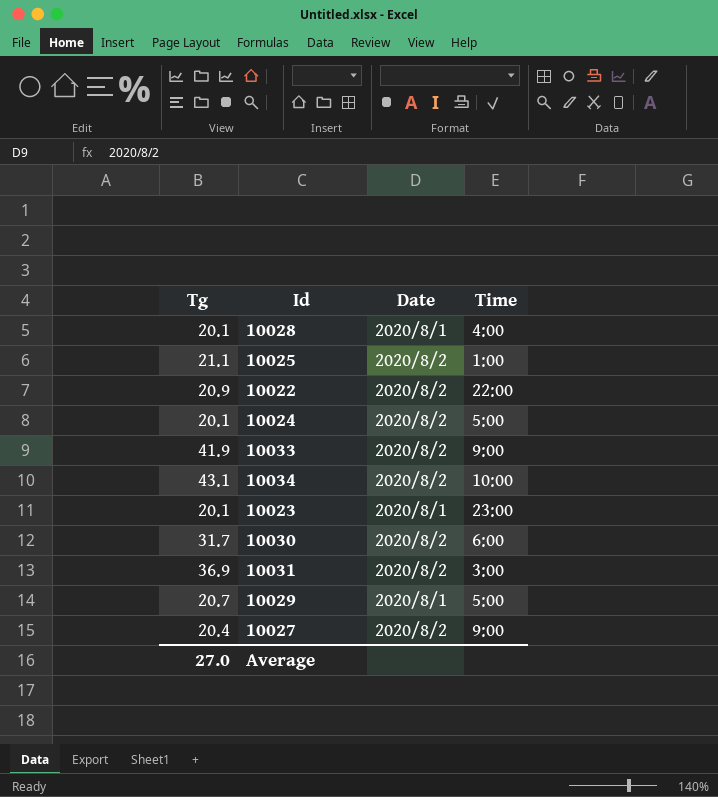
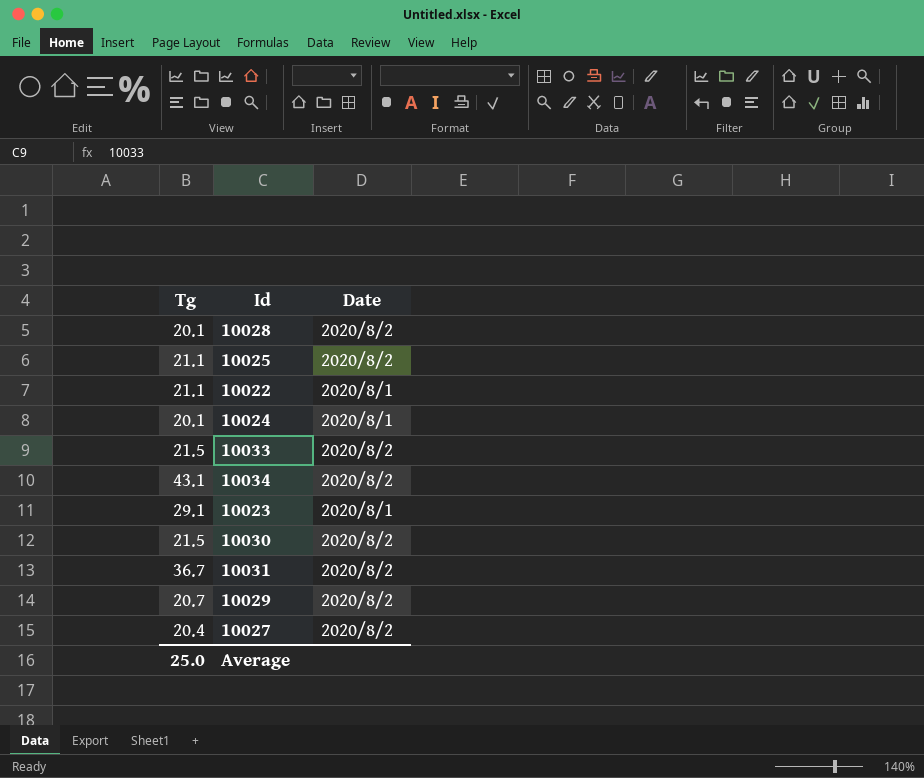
column Time | position: 4 -> none
10028 | Date: 2020/8/1 -> 2020/8/2
10022 | Tg: 20.9 -> 21.1
10022 | Date: 2020/8/2 -> 2020/8/1
10024 | Date: 2020/8/2 -> 2020/8/1
10033 | Tg: 41.9 -> 21.5
10023 | Tg: 20.1 -> 29.1
10030 | Tg: 31.7 -> 21.5
10031 | Tg: 36.9 -> 36.7
10029 | Date: 2020/8/1 -> 2020/8/2
Average | Tg: 27.0 -> 25.0

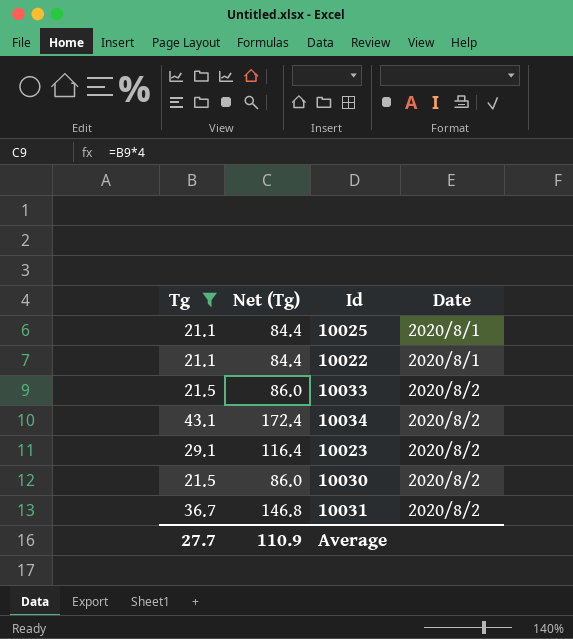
filter: none -> Tg >= 21.1
column Net (Tg) | formula: none -> [Tg] * 4
10025 | Date: 2020/8/2 -> 2020/8/1
10023 | Date: 2020/8/1 -> 2020/8/2
Average | Tg: 25.0 -> 27.7

